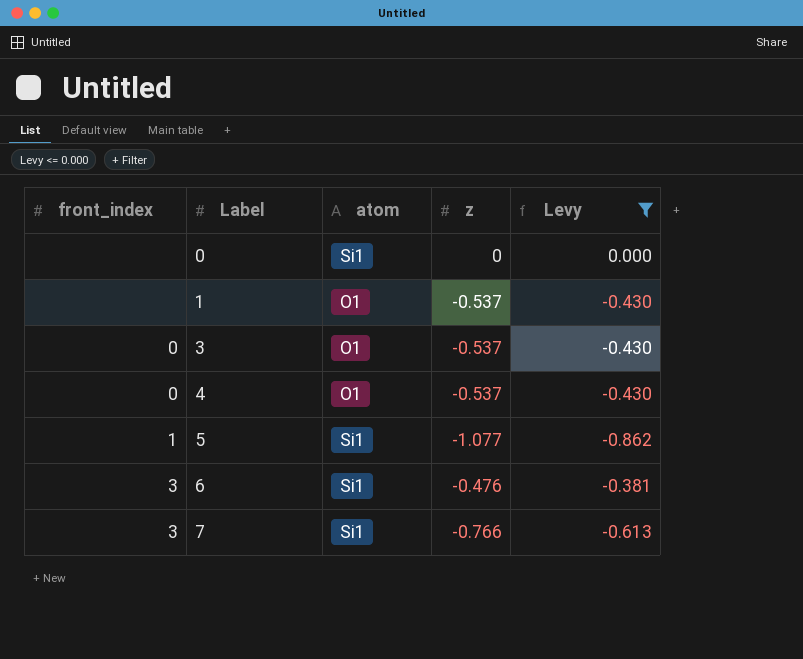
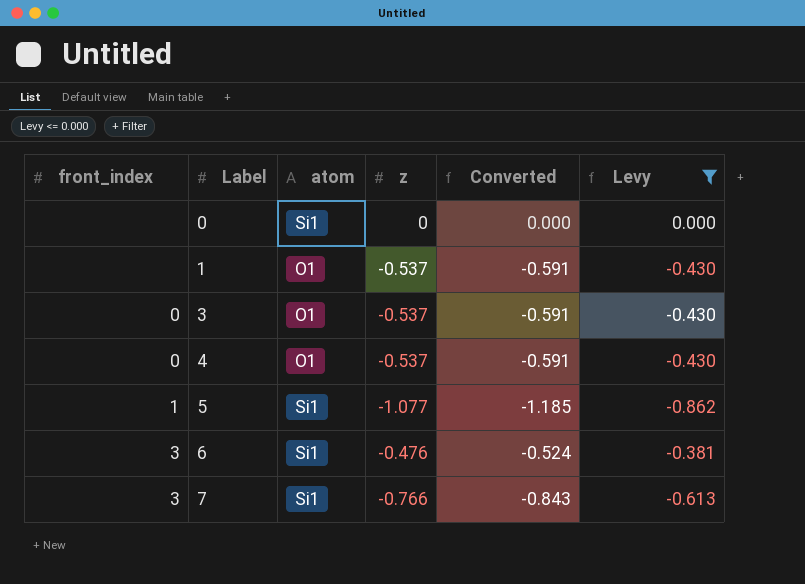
column Converted | formula: none -> [z] * 1.1

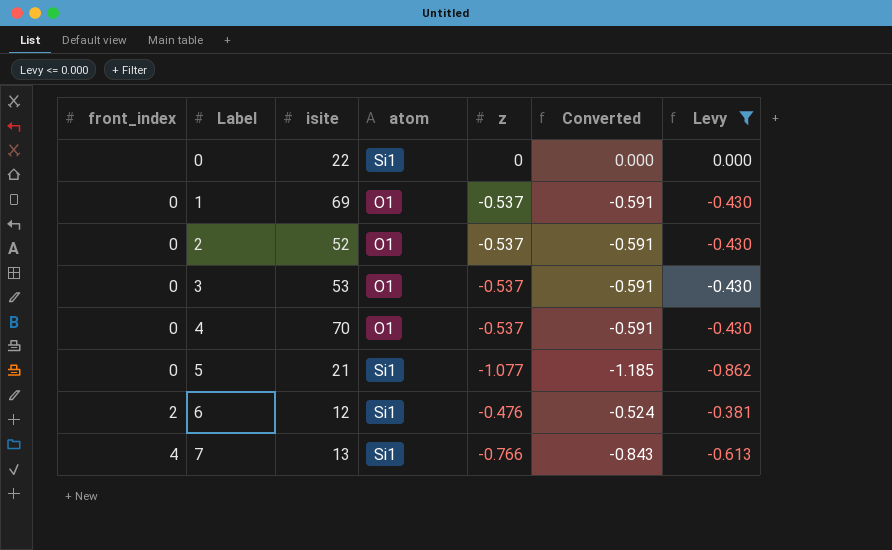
column isite | position: none -> 3
1 | front_index: none -> 0
row 2: none -> 0 | 52 | O1 | -0.537 | -0.591 | -0.430
5 | front_index: 1 -> 0
6 | front_index: 3 -> 2
7 | front_index: 3 -> 4

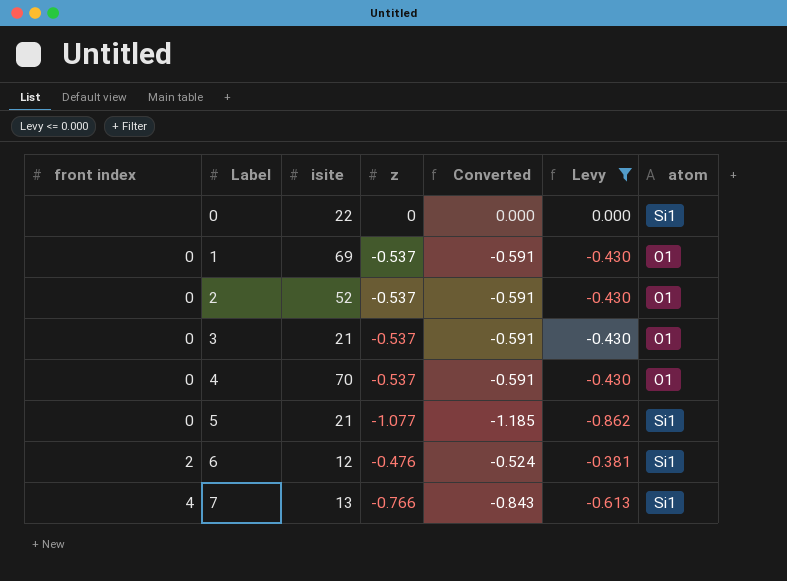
column name: front_index -> front index
column atom | position: 4 -> 7
3 | isite: 53 -> 21

